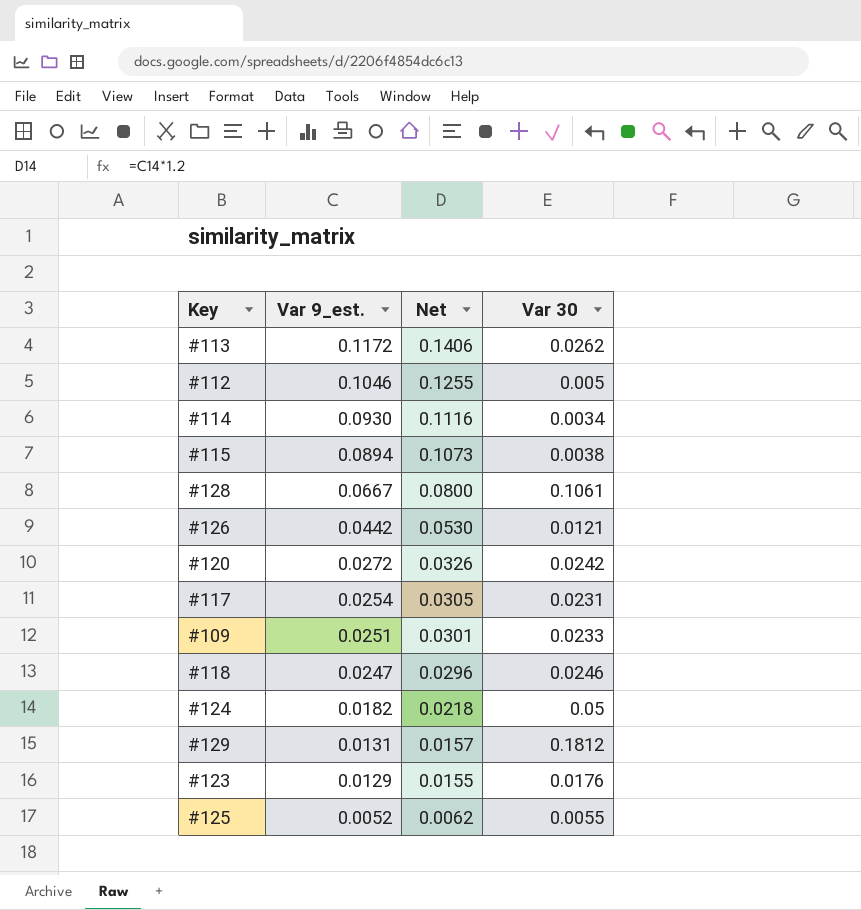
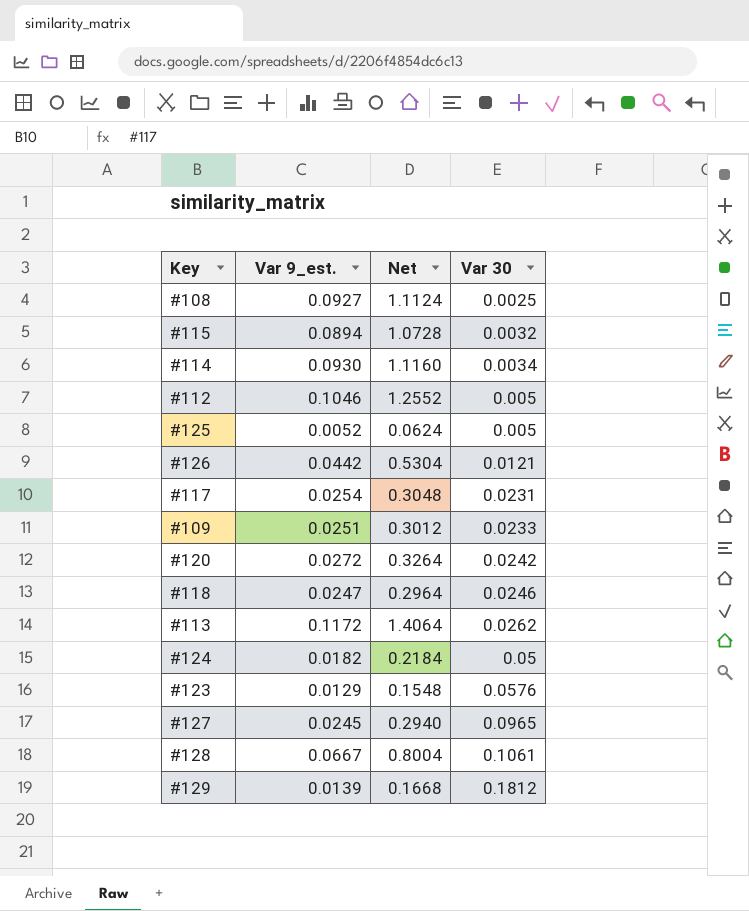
row order: Var 9_est. descending -> Var 30 ascending
column Net | formula: [Var 9_est.] * 1.2 -> [Var 9_est.] * 12
row #108: none -> 0.0927 | 1.1124 | 0.0025
#115 | Var 30: 0.0038 -> 0.0032
#125 | Var 30: 0.0055 -> 0.005
#123 | Var 30: 0.0176 -> 0.0576
row #127: none -> 0.0245 | 0.2940 | 0.0965
#129 | Var 9_est.: 0.0131 -> 0.0139

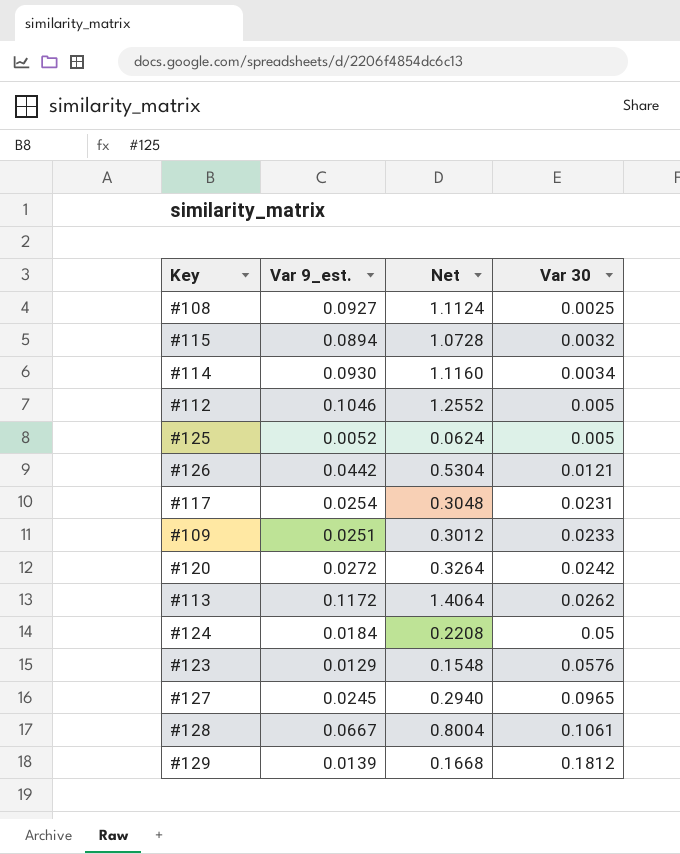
row #118: 0.0247 | 0.2964 | 0.0246 -> none
#124 | Var 9_est.: 0.0182 -> 0.0184
#124 | Net: 0.2184 -> 0.2208

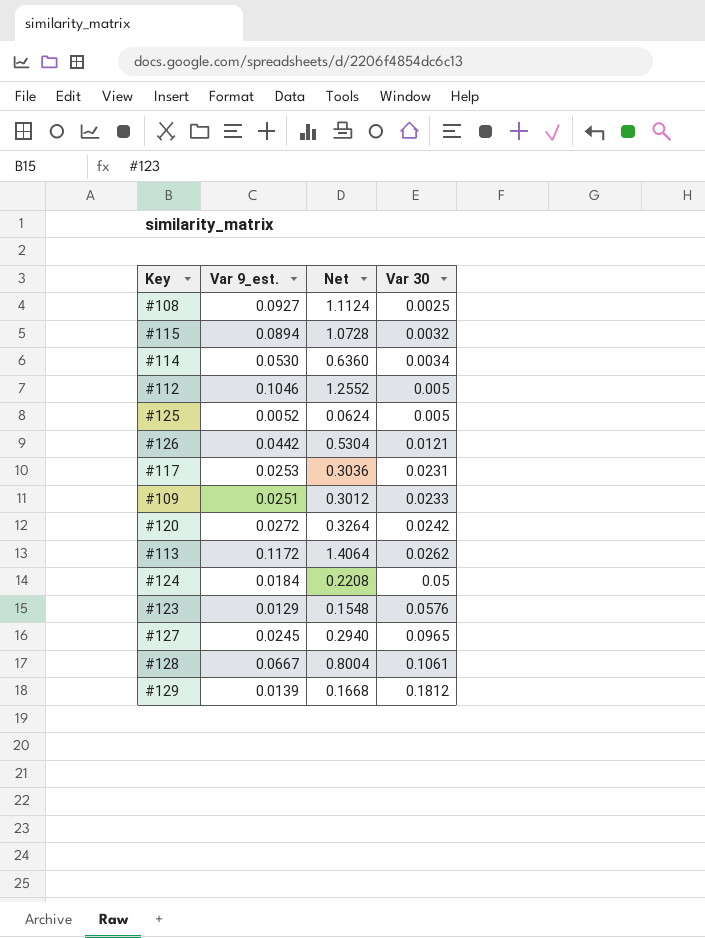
#114 | Var 9_est.: 0.0930 -> 0.0530
#114 | Net: 1.1160 -> 0.6360
#117 | Var 9_est.: 0.0254 -> 0.0253
#117 | Net: 0.3048 -> 0.3036

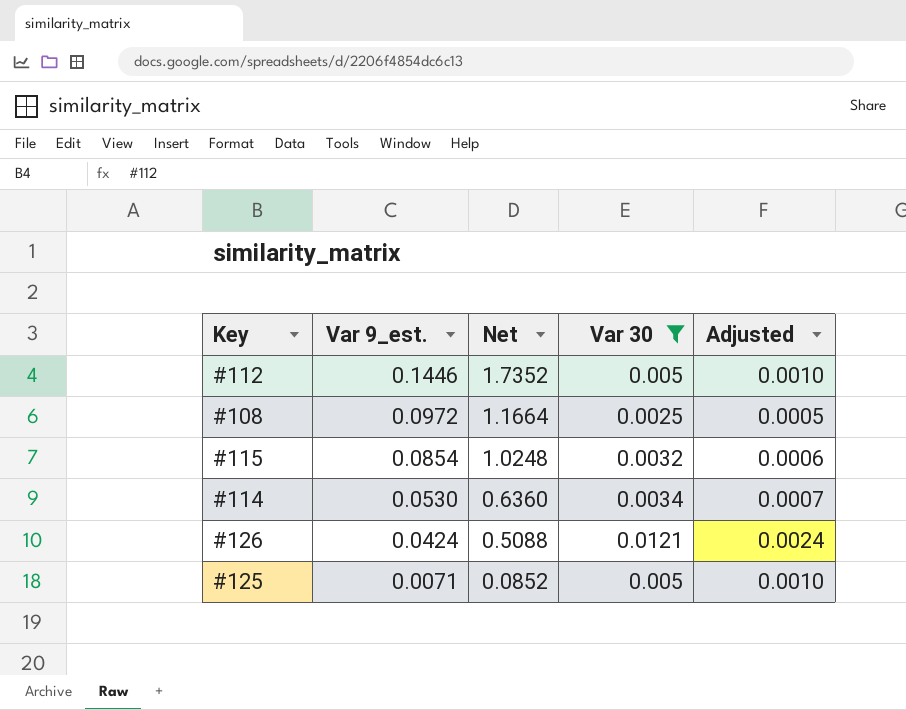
filter: none -> Var 30 <= 0.0121
row order: Var 30 ascending -> Var 9_est. descending
column Adjusted | formula: none -> [Var 30] * 0.2
#112 | Var 9_est.: 0.1046 -> 0.1446
#112 | Net: 1.2552 -> 1.7352
#108 | Var 9_est.: 0.0927 -> 0.0972
#108 | Net: 1.1124 -> 1.1664
#115 | Var 9_est.: 0.0894 -> 0.0854
#115 | Net: 1.0728 -> 1.0248
#126 | Var 9_est.: 0.0442 -> 0.0424
#126 | Net: 0.5304 -> 0.5088
#125 | Var 9_est.: 0.0052 -> 0.0071
#125 | Net: 0.0624 -> 0.0852

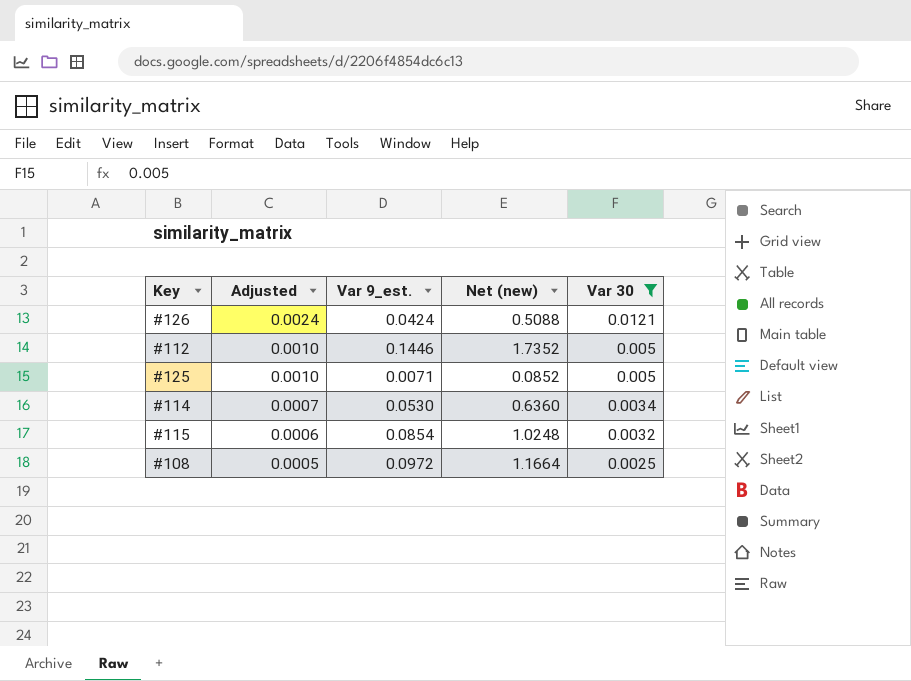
row order: Var 9_est. descending -> Adjusted descending
column Adjusted | position: 5 -> 2
column name: Net -> Net (new)

